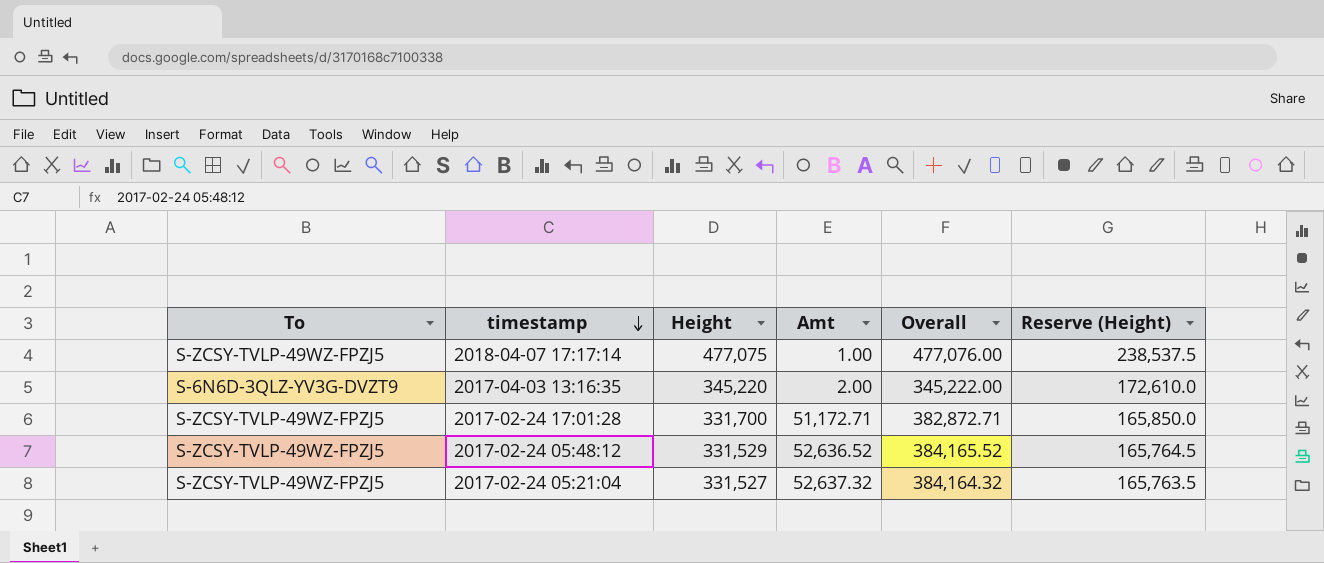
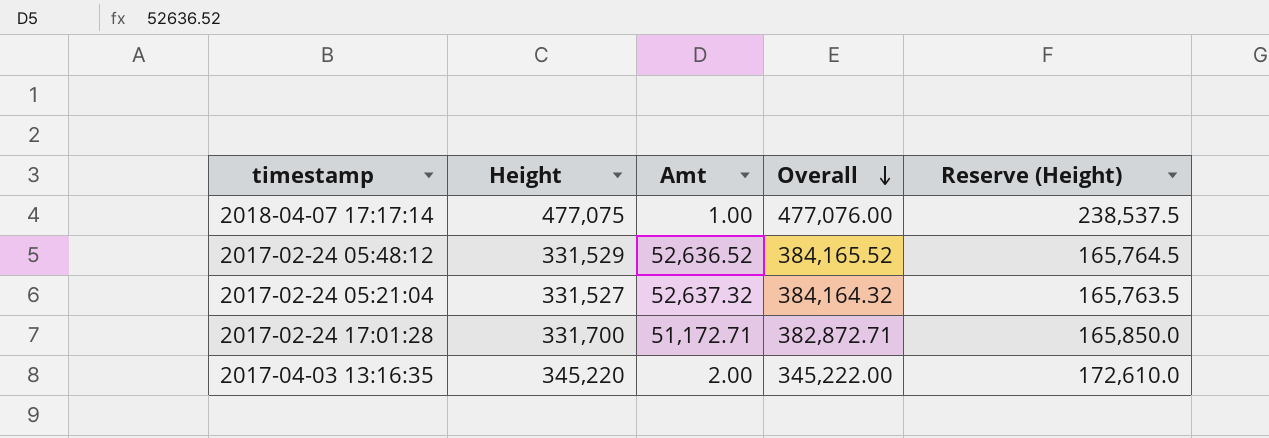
row order: timestamp descending -> Overall descending
column To | position: 1 -> none

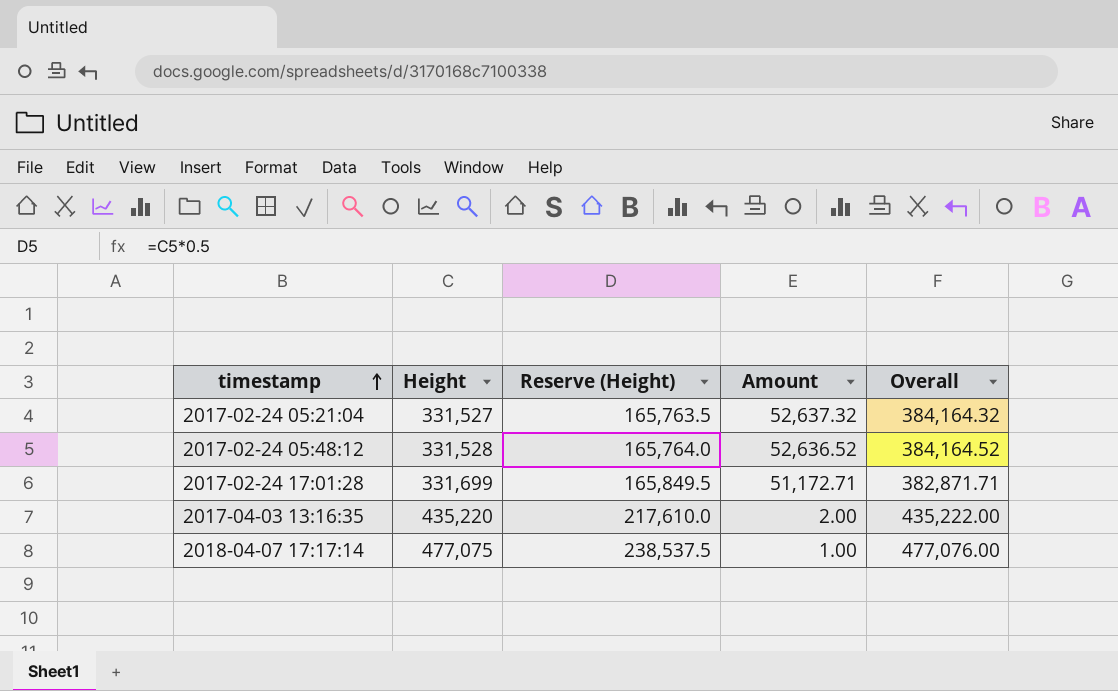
row order: Overall descending -> timestamp ascending
column Reserve (Height) | position: 5 -> 3
column name: Amt -> Amount
2017-02-24 05:48:12 | Height: 331,529 -> 331,528
2017-02-24 05:48:12 | Reserve (Height): 165,764.5 -> 165,764.0
2017-02-24 05:48:12 | Overall: 384,165.52 -> 384,164.52
2017-02-24 17:01:28 | Height: 331,700 -> 331,699
2017-02-24 17:01:28 | Reserve (Height): 165,850.0 -> 165,849.5
2017-02-24 17:01:28 | Overall: 382,872.71 -> 382,871.71
2017-04-03 13:16:35 | Height: 345,220 -> 435,220
2017-04-03 13:16:35 | Reserve (Height): 172,610.0 -> 217,610.0
2017-04-03 13:16:35 | Overall: 345,222.00 -> 435,222.00

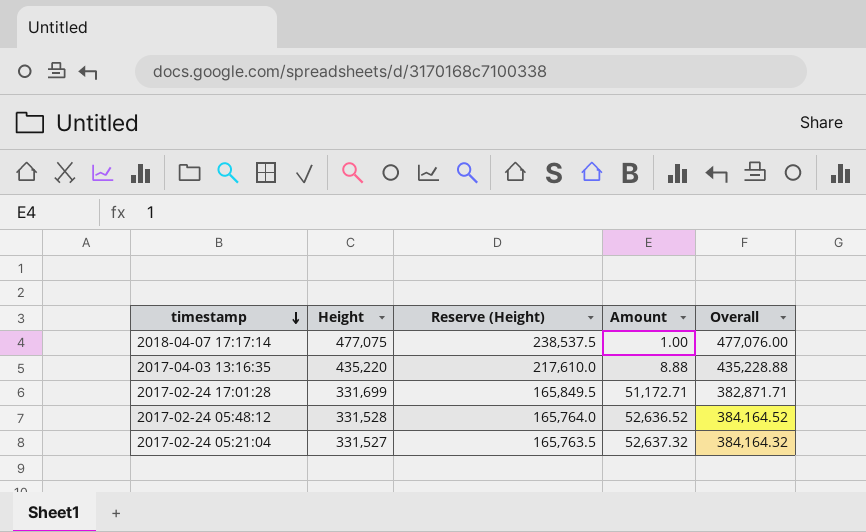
row order: timestamp ascending -> timestamp descending
2017-04-03 13:16:35 | Amount: 2.00 -> 8.88
2017-04-03 13:16:35 | Overall: 435,222.00 -> 435,228.88

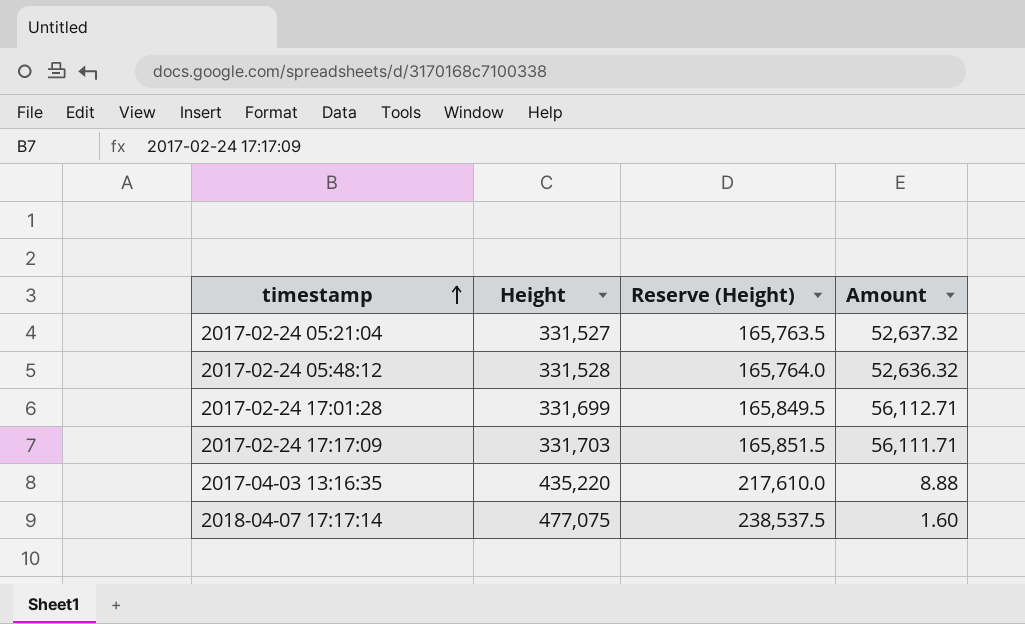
row order: timestamp descending -> timestamp ascending
column Overall | formula: [Height] + [Amount] -> none
2017-02-24 05:48:12 | Amount: 52,636.52 -> 52,636.32
2017-02-24 17:01:28 | Amount: 51,172.71 -> 56,112.71
row 2017-02-24 17:17:09: none -> 331,703 | 165,851.5 | 56,111.71
2018-04-07 17:17:14 | Amount: 1.00 -> 1.60

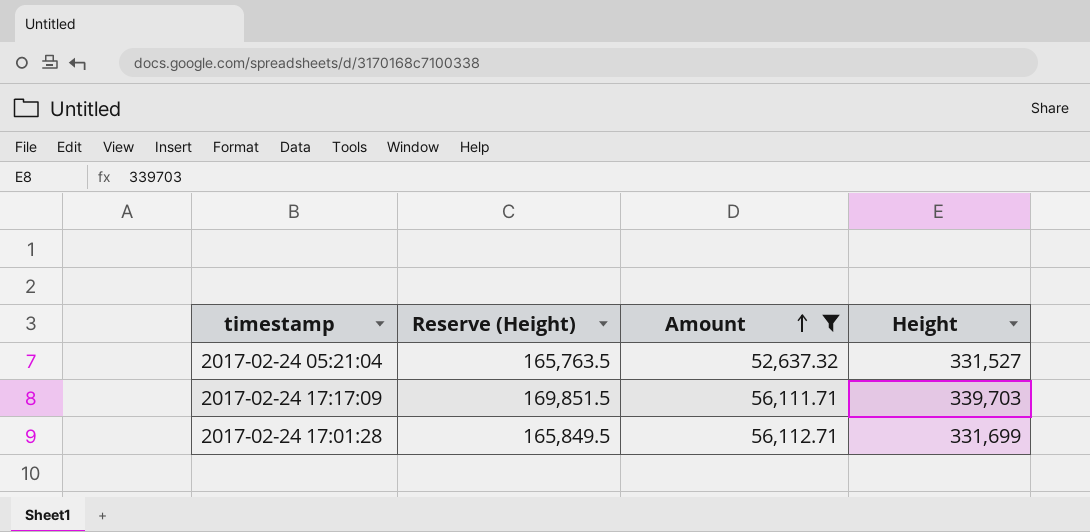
filter: none -> Amount >= 52,637.32
row order: timestamp ascending -> Amount ascending
column Height | position: 2 -> 4
2017-02-24 17:17:09 | Reserve (Height): 165,851.5 -> 169,851.5
2017-02-24 17:17:09 | Height: 331,703 -> 339,703

